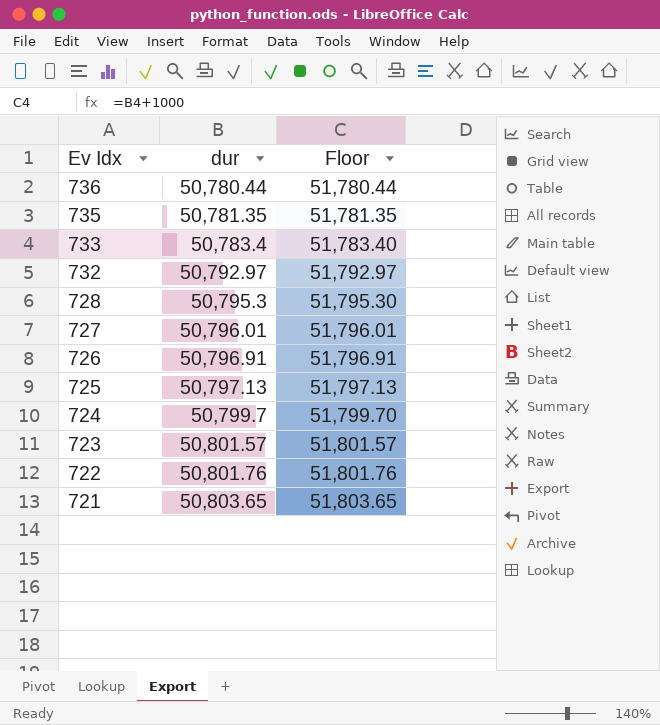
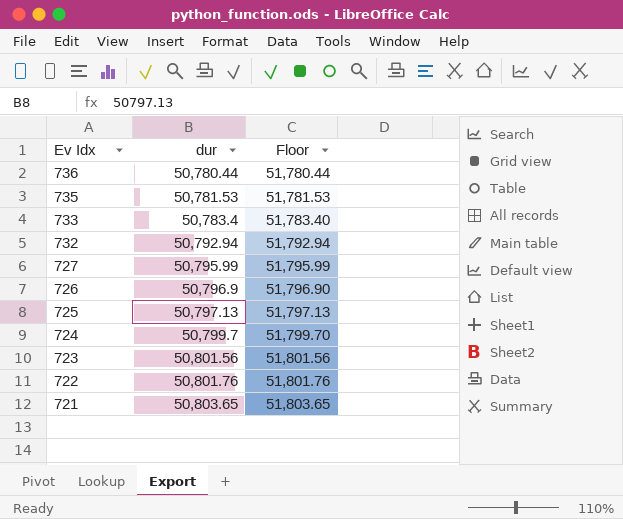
row 728: 50,795.3 | 51,795.30 -> none
735 | dur: 50,781.35 -> 50,781.53
735 | Floor: 51,781.35 -> 51,781.53
732 | dur: 50,792.97 -> 50,792.94
732 | Floor: 51,792.97 -> 51,792.94
727 | dur: 50,796.01 -> 50,795.99
727 | Floor: 51,796.01 -> 51,795.99
726 | dur: 50,796.91 -> 50,796.9
726 | Floor: 51,796.91 -> 51,796.90
723 | dur: 50,801.57 -> 50,801.56
723 | Floor: 51,801.57 -> 51,801.56

